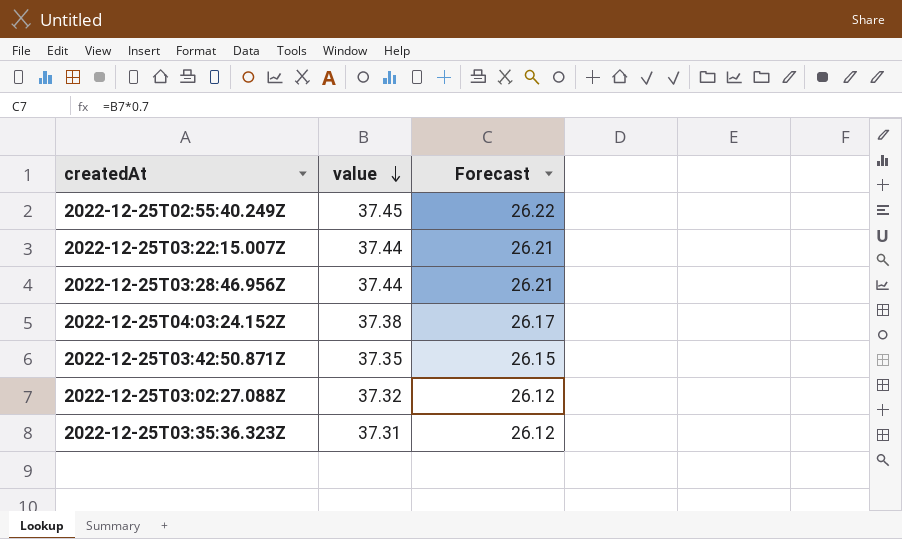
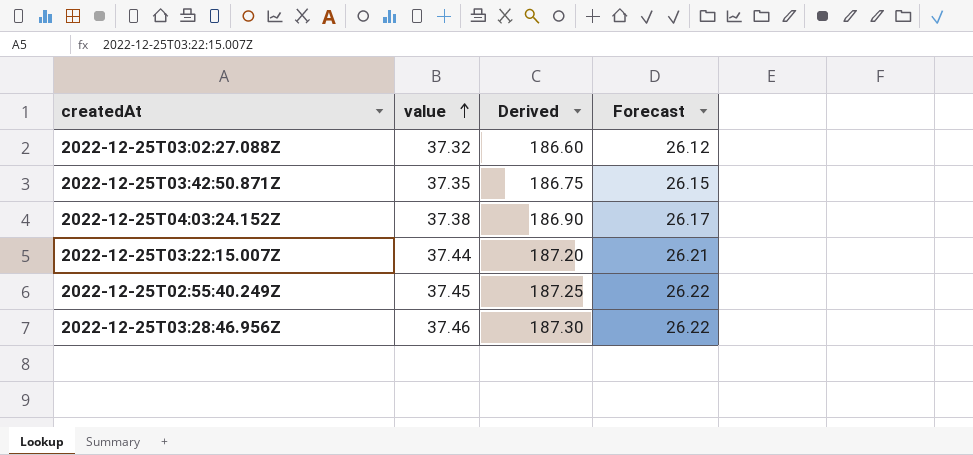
row order: value descending -> value ascending
column Derived | formula: none -> [value] * 5
row 2022-12-25T03:35:36.323Z: 37.31 | 26.12 -> none
2022-12-25T03:28:46.956Z | value: 37.44 -> 37.46
2022-12-25T03:28:46.956Z | Forecast: 26.21 -> 26.22

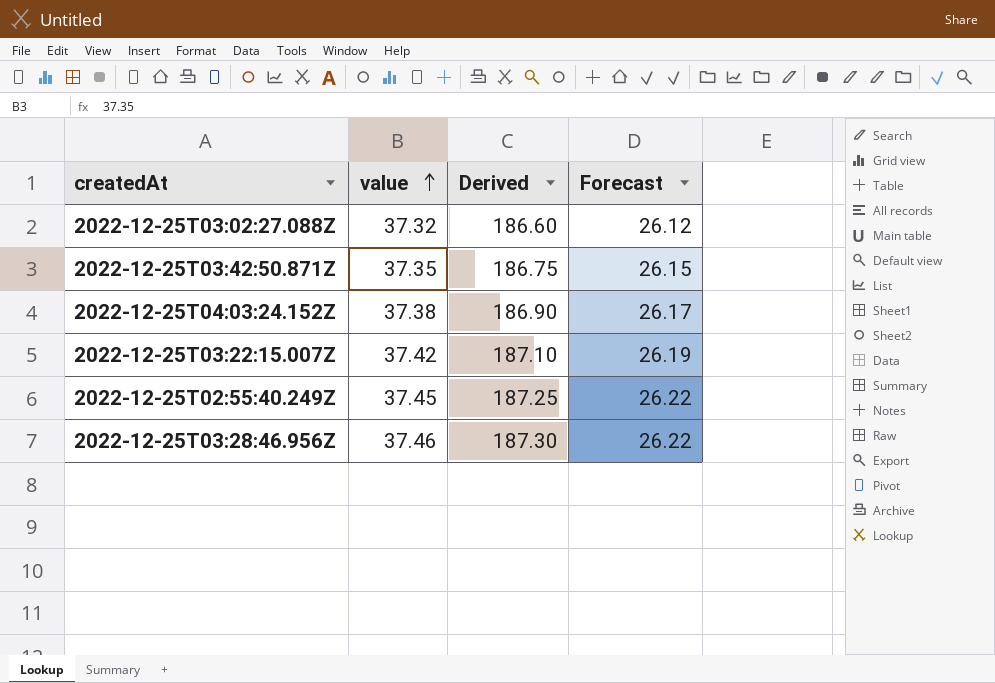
2022-12-25T03:22:15.007Z | value: 37.44 -> 37.42
2022-12-25T03:22:15.007Z | Derived: 187.20 -> 187.10
2022-12-25T03:22:15.007Z | Forecast: 26.21 -> 26.19

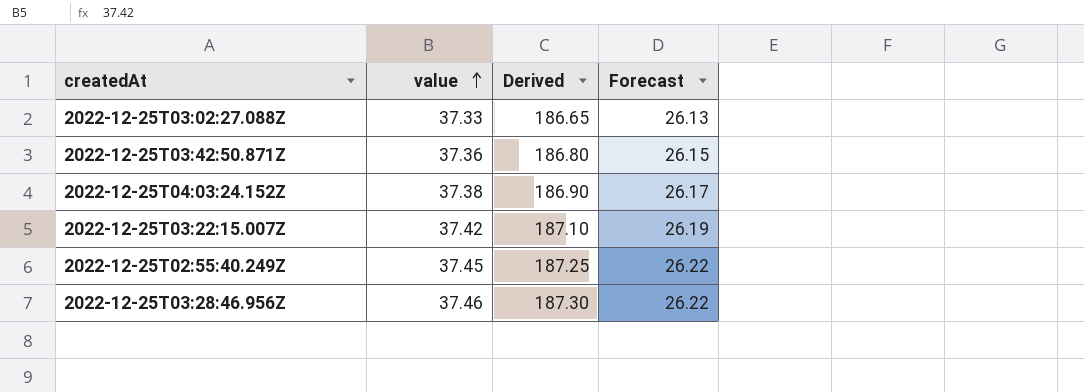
2022-12-25T03:02:27.088Z | value: 37.32 -> 37.33
2022-12-25T03:02:27.088Z | Derived: 186.60 -> 186.65
2022-12-25T03:02:27.088Z | Forecast: 26.12 -> 26.13
2022-12-25T03:42:50.871Z | value: 37.35 -> 37.36
2022-12-25T03:42:50.871Z | Derived: 186.75 -> 186.80

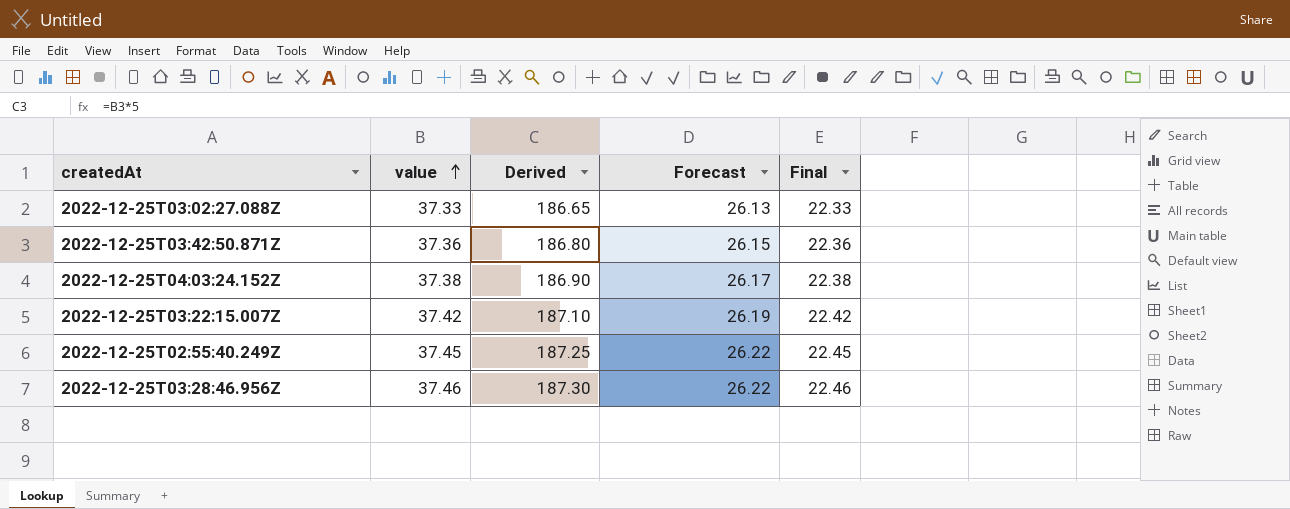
column Final | formula: none -> [value] - 15

